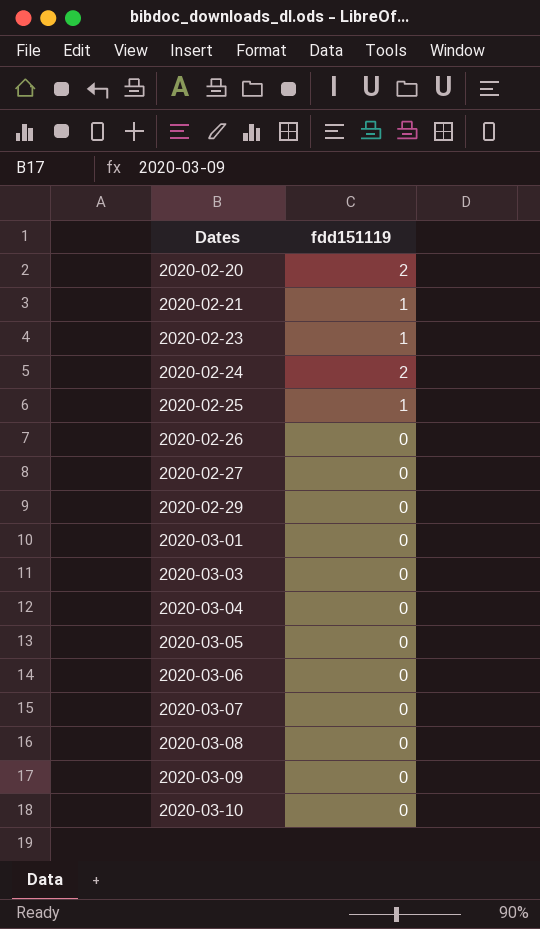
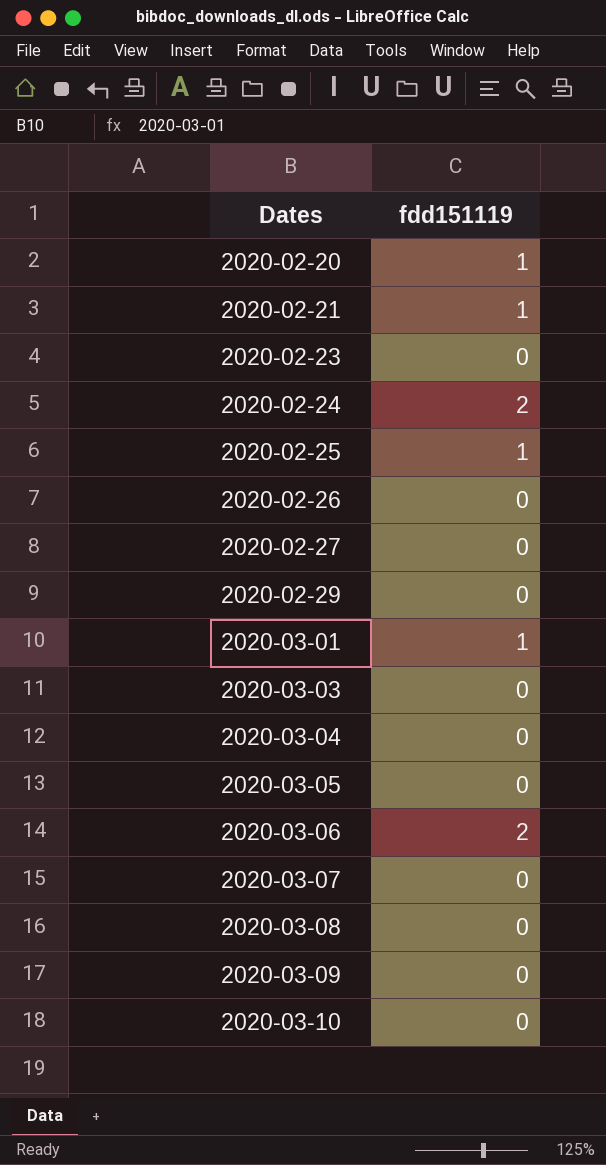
2020-02-20 | fdd151119: 2 -> 1
2020-02-23 | fdd151119: 1 -> 0
2020-03-01 | fdd151119: 0 -> 1
2020-03-06 | fdd151119: 0 -> 2

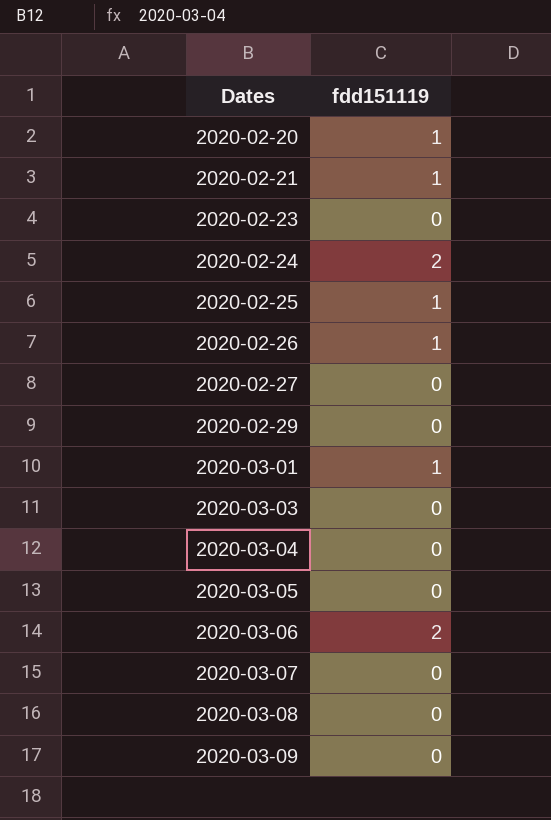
row 2020-03-10: 0 -> none
2020-02-26 | fdd151119: 0 -> 1

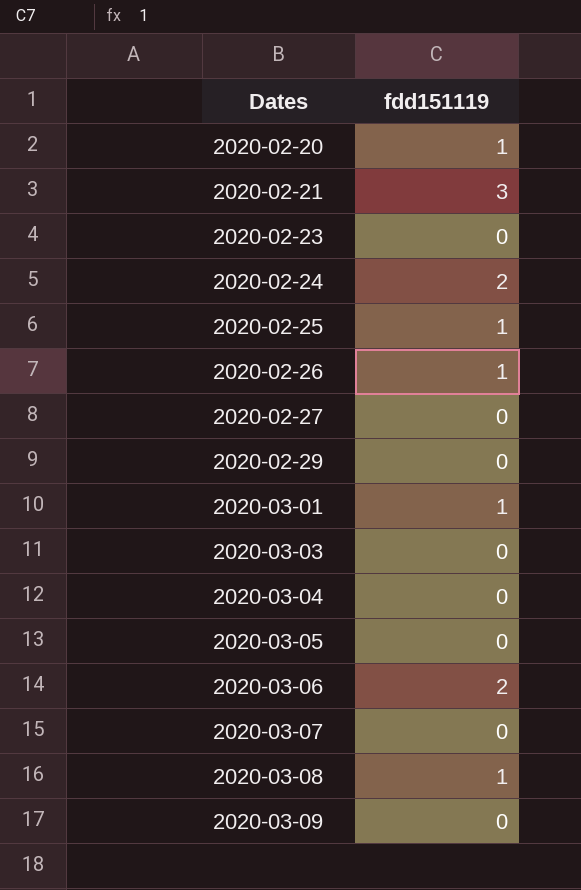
2020-02-21 | fdd151119: 1 -> 3
2020-03-08 | fdd151119: 0 -> 1

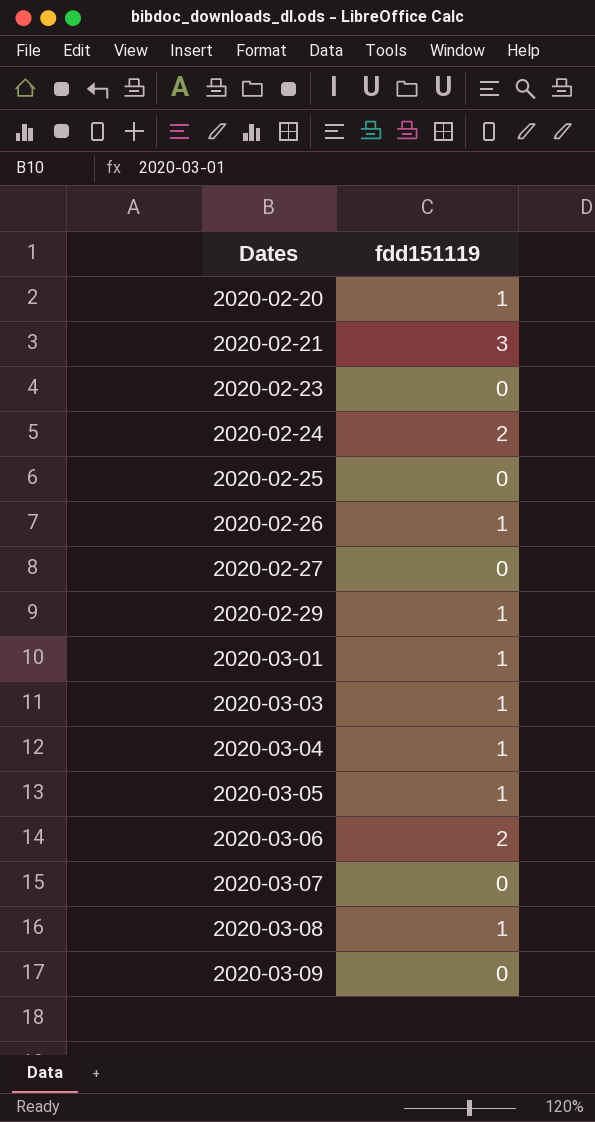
2020-02-25 | fdd151119: 1 -> 0
2020-02-29 | fdd151119: 0 -> 1
2020-03-03 | fdd151119: 0 -> 1
2020-03-04 | fdd151119: 0 -> 1
2020-03-05 | fdd151119: 0 -> 1

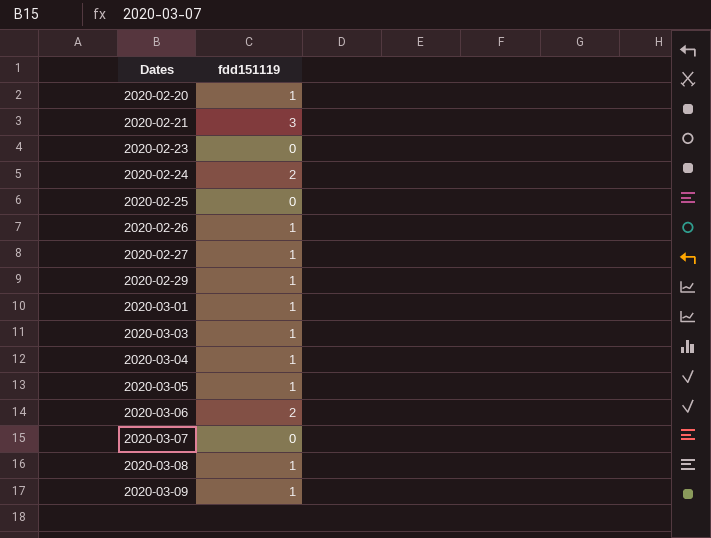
2020-02-27 | fdd151119: 0 -> 1
2020-03-09 | fdd151119: 0 -> 1

